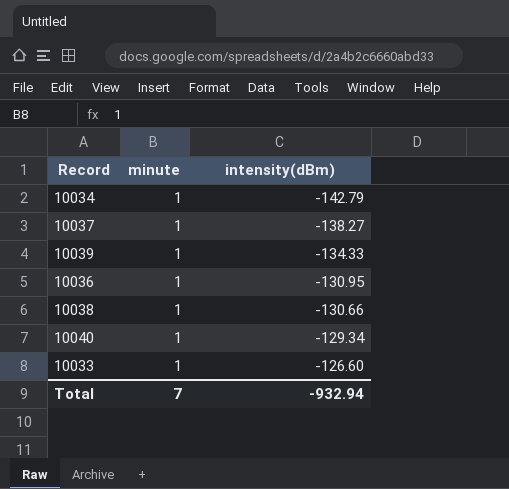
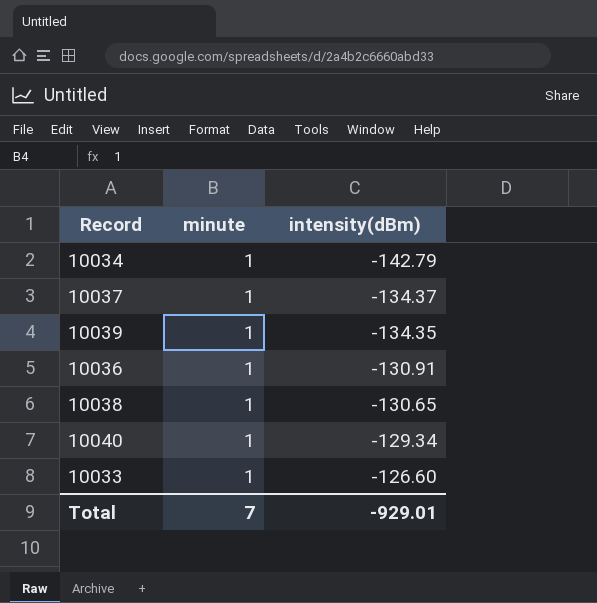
10037 | intensity(dBm): -138.27 -> -134.37
10039 | intensity(dBm): -134.33 -> -134.35
10036 | intensity(dBm): -130.95 -> -130.91
10038 | intensity(dBm): -130.66 -> -130.65
Total | intensity(dBm): -932.94 -> -929.01

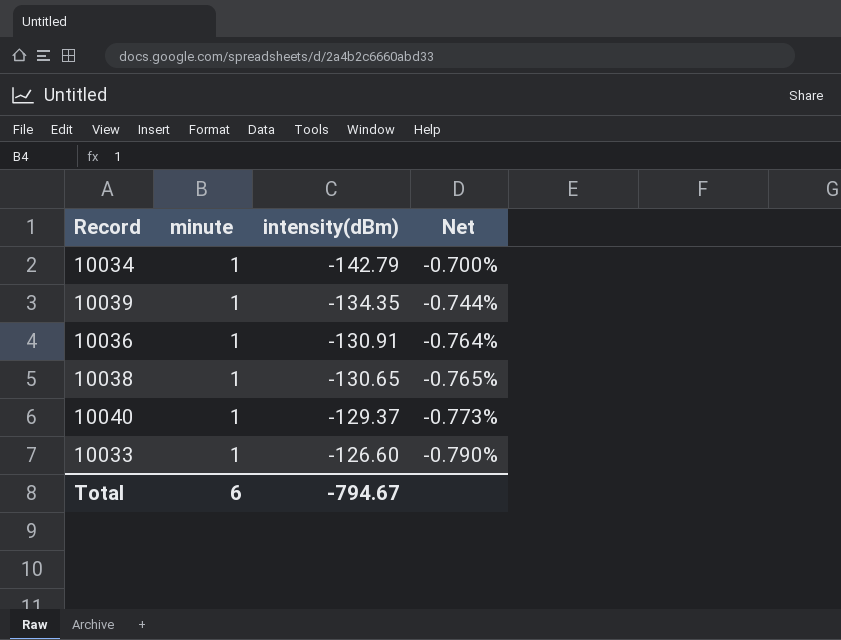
column Net | formula: none -> [minute] / [intensity(dBm)]
row 10037: 1 | -134.37 -> none
10040 | intensity(dBm): -129.34 -> -129.37
Total | minute: 7 -> 6
Total | intensity(dBm): -929.01 -> -794.67

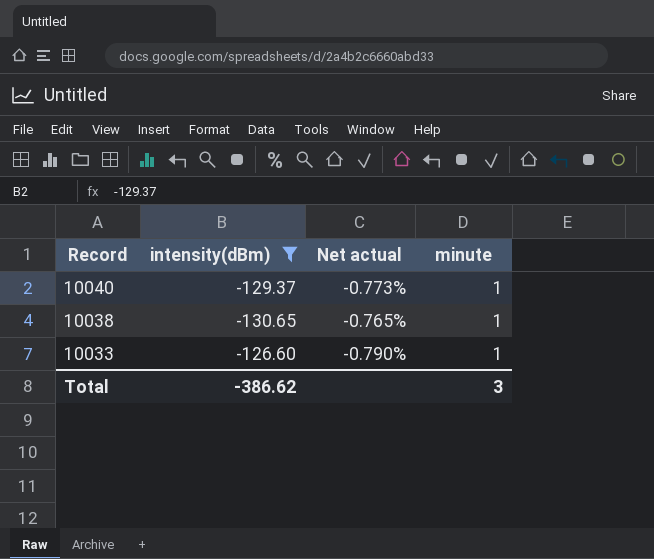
filter: none -> intensity(dBm) >= -130.65
row order: intensity(dBm) ascending -> Record descending
column name: Net -> Net actual
column minute | position: 2 -> 4
Total | intensity(dBm): -794.67 -> -386.62
Total | minute: 6 -> 3

